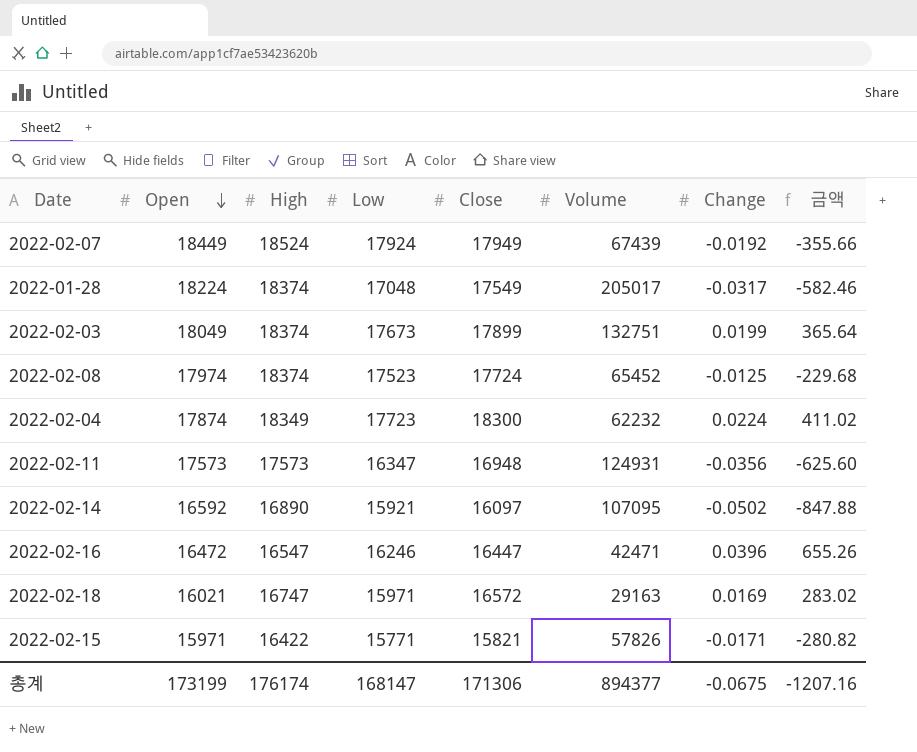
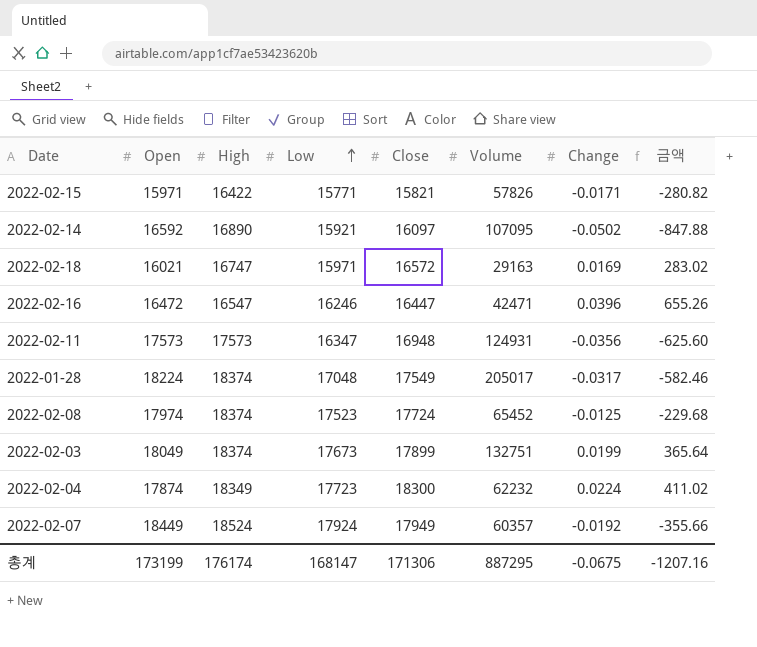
row order: Open descending -> Low ascending
2022-02-07 | Volume: 67439 -> 60357
총계 | Volume: 894377 -> 887295

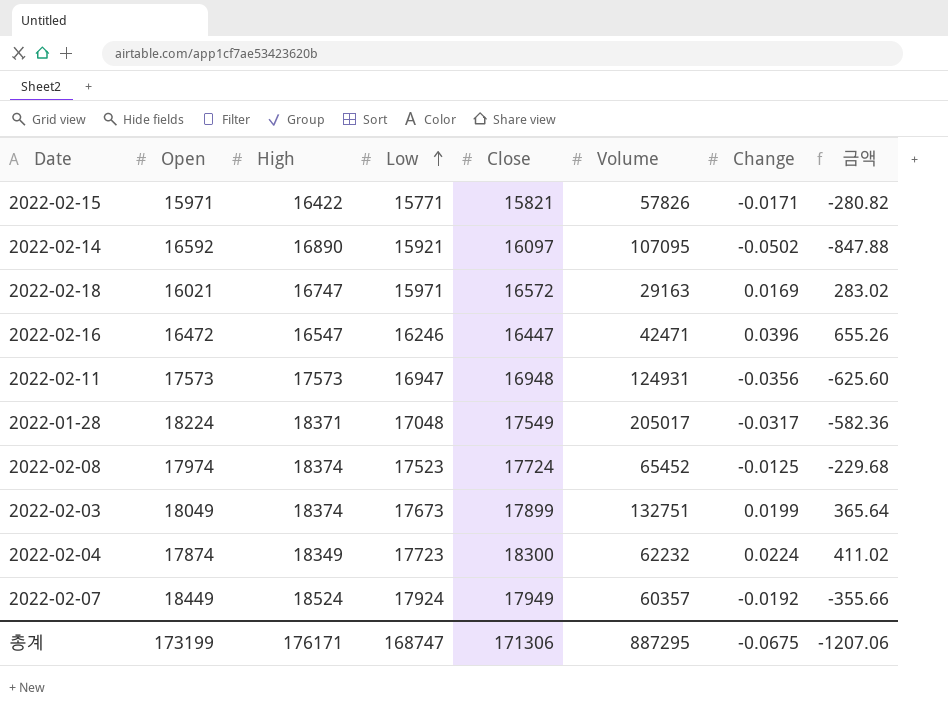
2022-02-11 | Low: 16347 -> 16947
2022-01-28 | High: 18374 -> 18371
2022-01-28 | 금액: -582.46 -> -582.36
총계 | High: 176174 -> 176171
총계 | Low: 168147 -> 168747
총계 | 금액: -1207.16 -> -1207.06

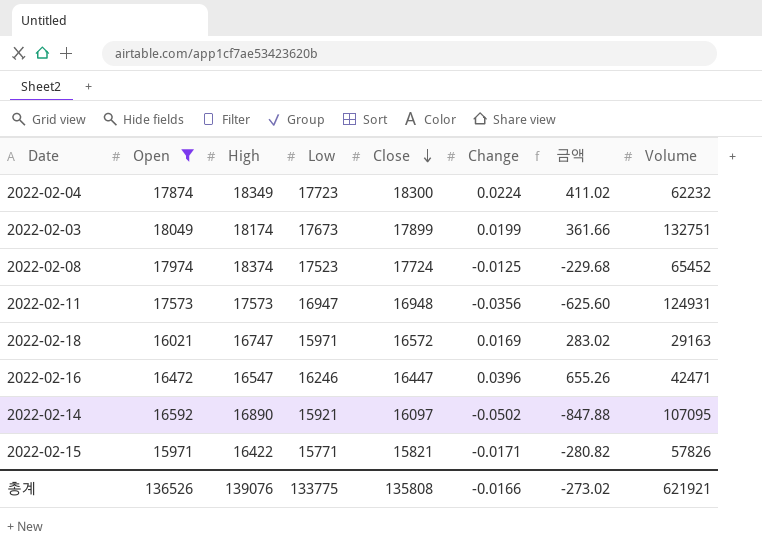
filter: none -> Open <= 18049
row order: Low ascending -> Close descending
column Volume | position: 6 -> 8
2022-02-03 | High: 18374 -> 18174
2022-02-03 | 금액: 365.64 -> 361.66
총계 | Open: 173199 -> 136526
총계 | High: 176171 -> 139076
총계 | Low: 168747 -> 133775
총계 | Close: 171306 -> 135808
총계 | Change: -0.0675 -> -0.0166
총계 | 금액: -1207.06 -> -273.02
총계 | Volume: 887295 -> 621921

